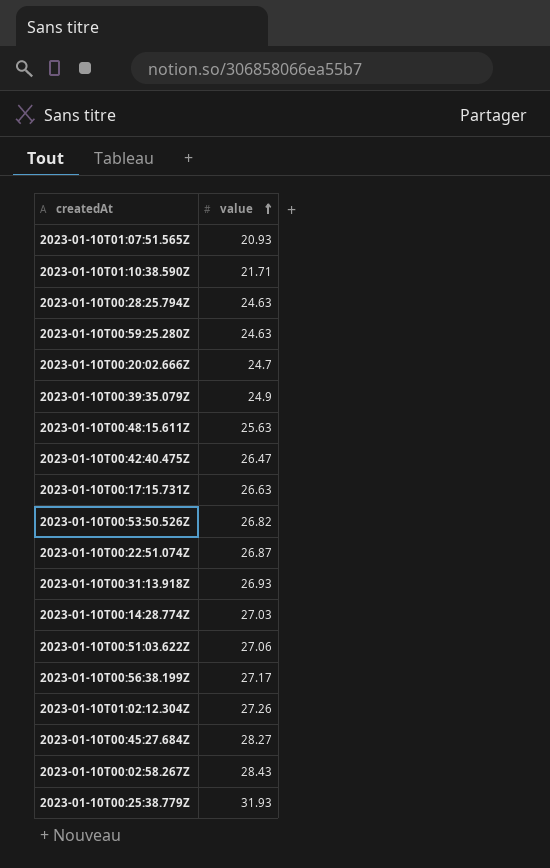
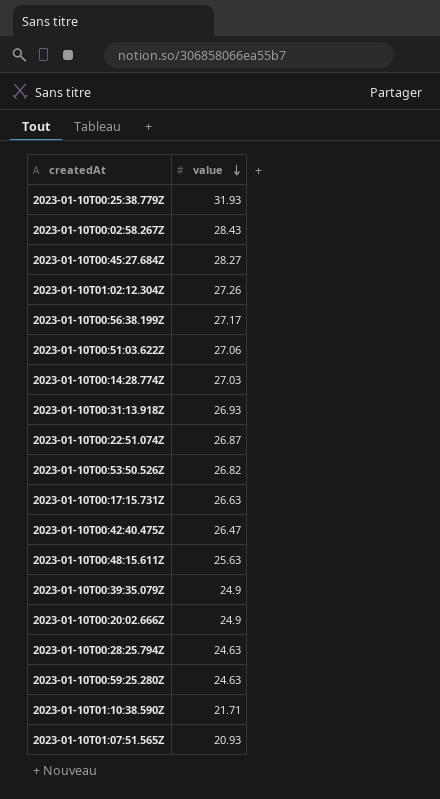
row order: value ascending -> value descending
2023-01-10T00:20:02.666Z | value: 24.7 -> 24.9

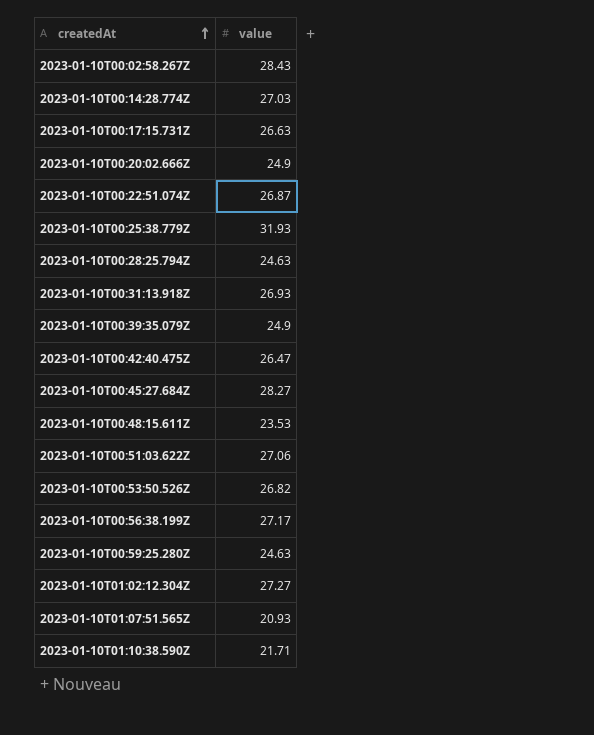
row order: value descending -> createdAt ascending
2023-01-10T00:48:15.611Z | value: 25.63 -> 23.53
2023-01-10T01:02:12.304Z | value: 27.26 -> 27.27

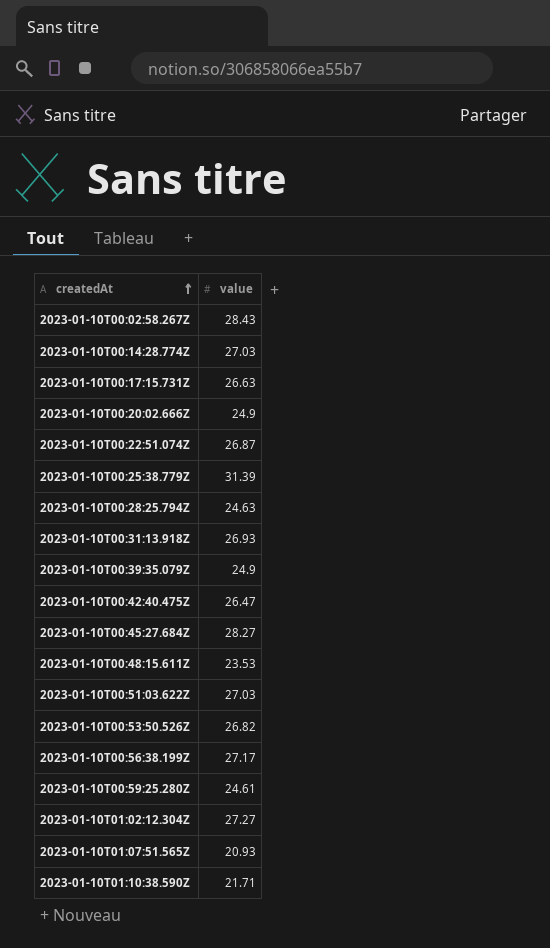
2023-01-10T00:25:38.779Z | value: 31.93 -> 31.39
2023-01-10T00:51:03.622Z | value: 27.06 -> 27.03
2023-01-10T00:59:25.280Z | value: 24.63 -> 24.61

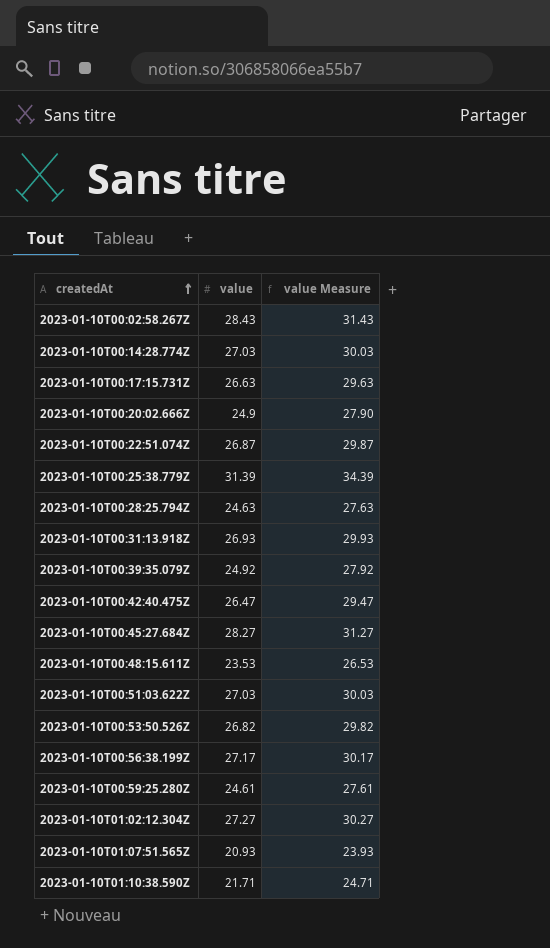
column value Measure | formula: none -> [value] + 3
2023-01-10T00:39:35.079Z | value: 24.9 -> 24.92

